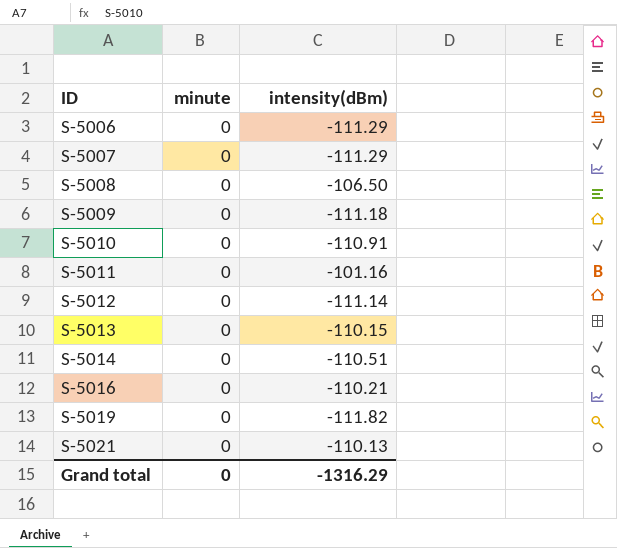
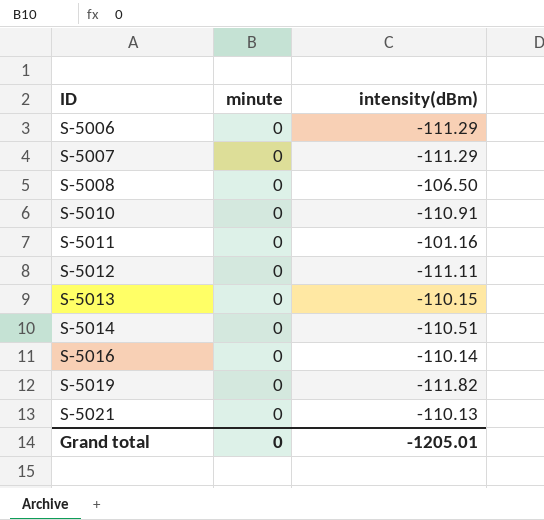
row S-5009: 0 | -111.18 -> none
S-5012 | intensity(dBm): -111.14 -> -111.11
S-5016 | intensity(dBm): -110.21 -> -110.14
Grand total | intensity(dBm): -1316.29 -> -1205.01

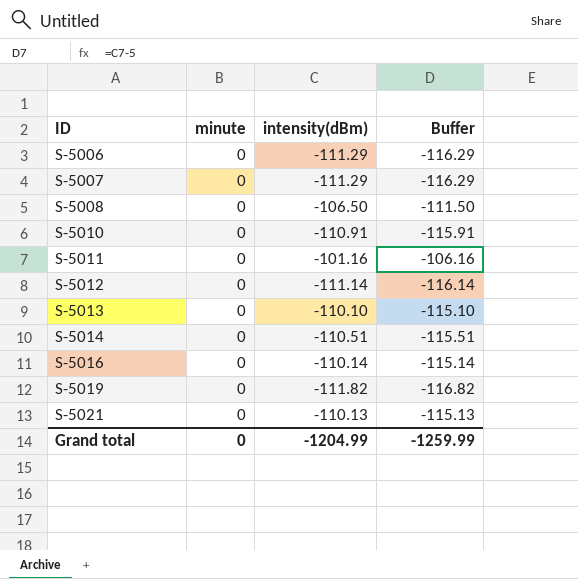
column Buffer | formula: none -> [intensity(dBm)] - 5
S-5012 | intensity(dBm): -111.11 -> -111.14
S-5013 | intensity(dBm): -110.15 -> -110.10
Grand total | intensity(dBm): -1205.01 -> -1204.99

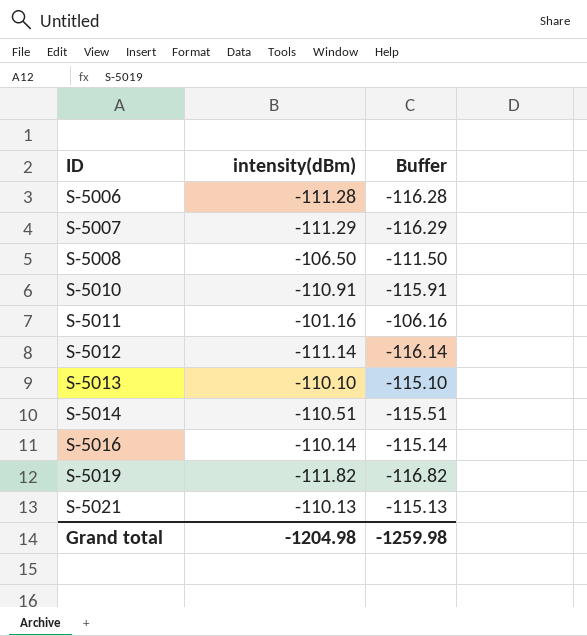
column minute | position: 2 -> none
S-5006 | intensity(dBm): -111.29 -> -111.28
S-5006 | Buffer: -116.29 -> -116.28
Grand total | intensity(dBm): -1204.99 -> -1204.98
Grand total | Buffer: -1259.99 -> -1259.98

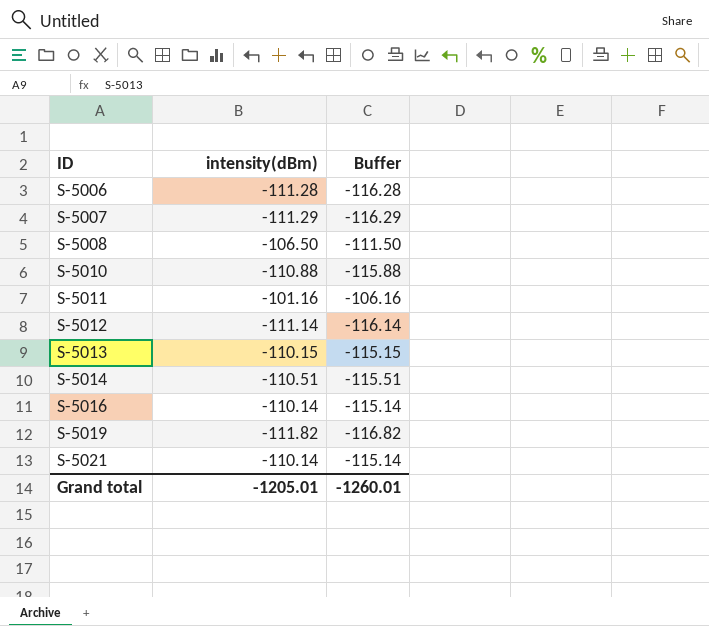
S-5010 | intensity(dBm): -110.91 -> -110.88
S-5010 | Buffer: -115.91 -> -115.88
S-5013 | intensity(dBm): -110.10 -> -110.15
S-5013 | Buffer: -115.10 -> -115.15
S-5021 | intensity(dBm): -110.13 -> -110.14
S-5021 | Buffer: -115.13 -> -115.14
Grand total | intensity(dBm): -1204.98 -> -1205.01
Grand total | Buffer: -1259.98 -> -1260.01

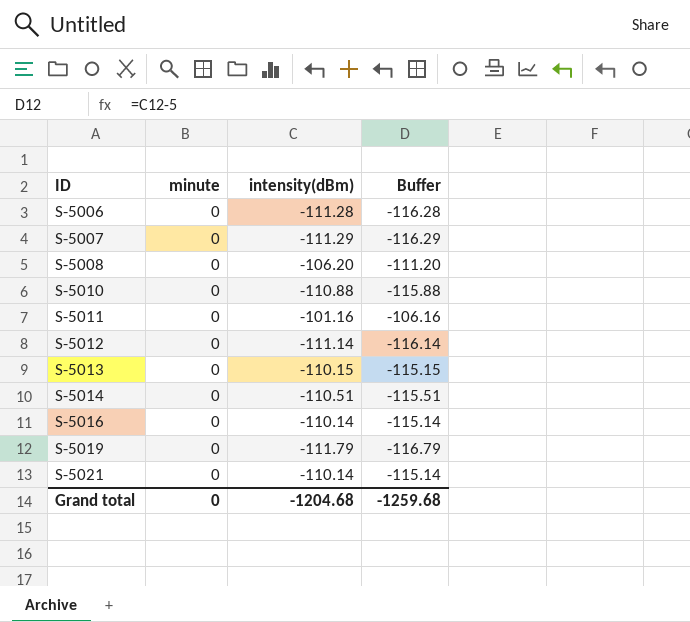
column minute | position: none -> 2
S-5008 | intensity(dBm): -106.50 -> -106.20
S-5008 | Buffer: -111.50 -> -111.20
S-5019 | intensity(dBm): -111.82 -> -111.79
S-5019 | Buffer: -116.82 -> -116.79
Grand total | intensity(dBm): -1205.01 -> -1204.68
Grand total | Buffer: -1260.01 -> -1259.68

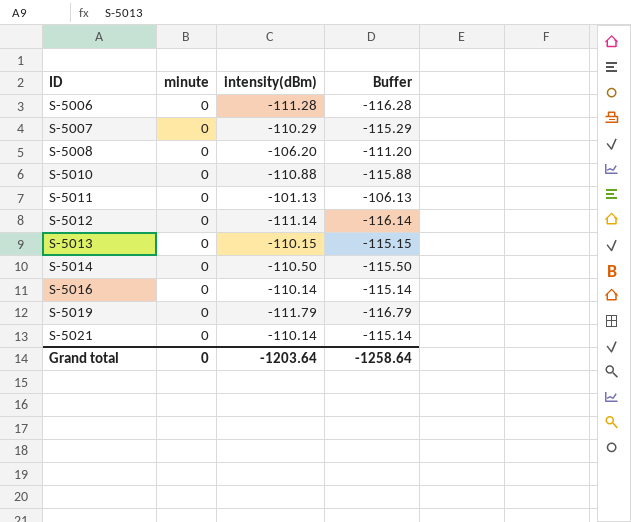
S-5007 | intensity(dBm): -111.29 -> -110.29
S-5007 | Buffer: -116.29 -> -115.29
S-5011 | intensity(dBm): -101.16 -> -101.13
S-5011 | Buffer: -106.16 -> -106.13
S-5014 | intensity(dBm): -110.51 -> -110.50
S-5014 | Buffer: -115.51 -> -115.50
Grand total | intensity(dBm): -1204.68 -> -1203.64
Grand total | Buffer: -1259.68 -> -1258.64

